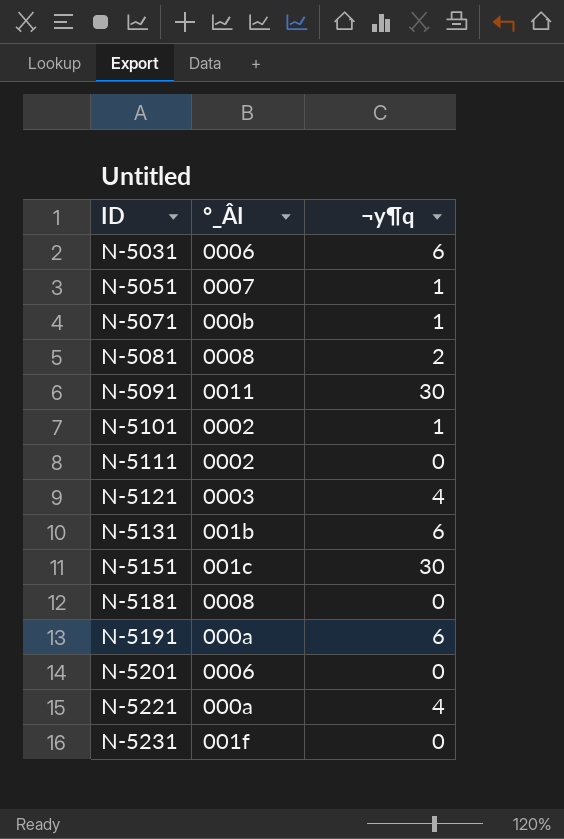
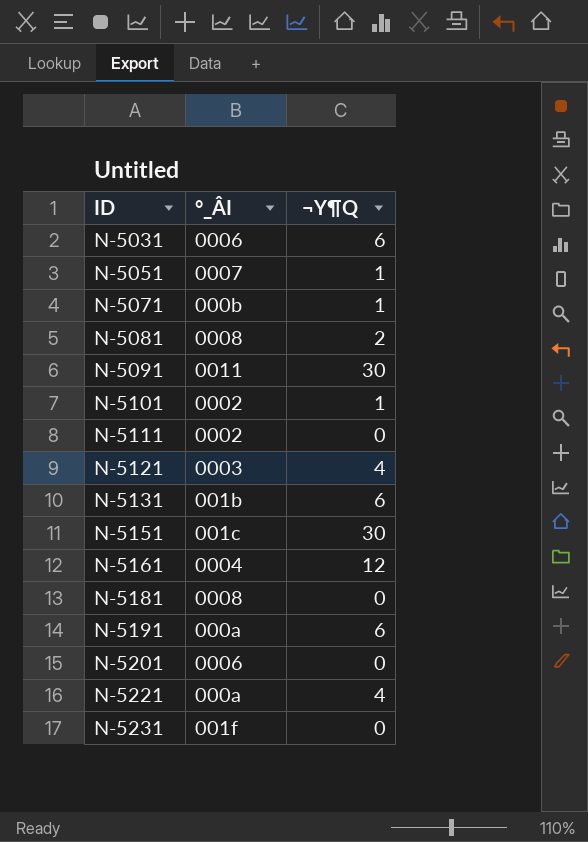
column name: ¬y¶q -> ¬Y¶Q
row N-5161: none -> 0004 | 12

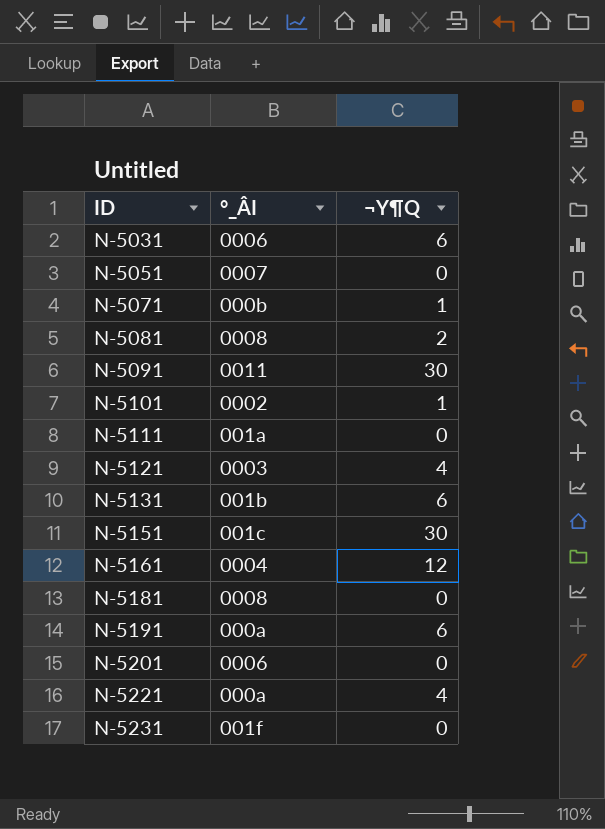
N-5051 | ¬Y¶Q: 1 -> 0
N-5111 | °_ÂI: 0002 -> 001a

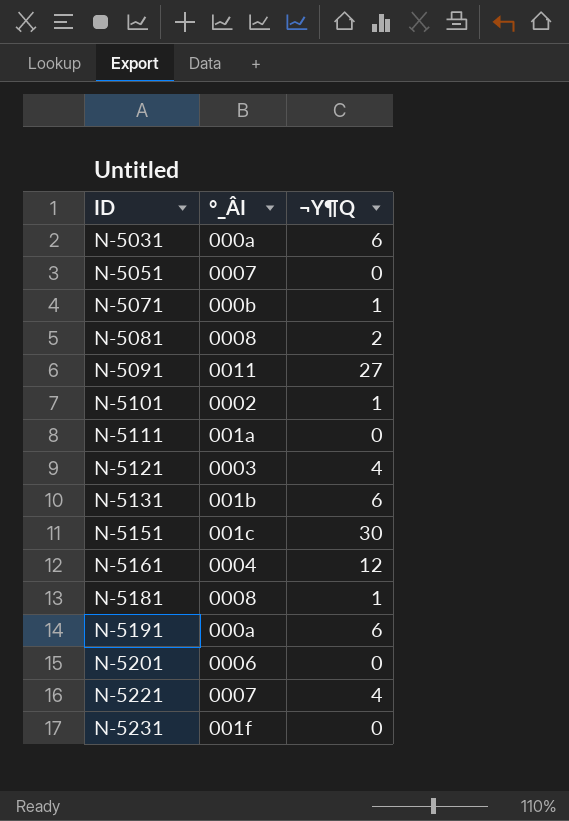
N-5031 | °_ÂI: 0006 -> 000a
N-5091 | ¬Y¶Q: 30 -> 27
N-5181 | ¬Y¶Q: 0 -> 1
N-5221 | °_ÂI: 000a -> 0007

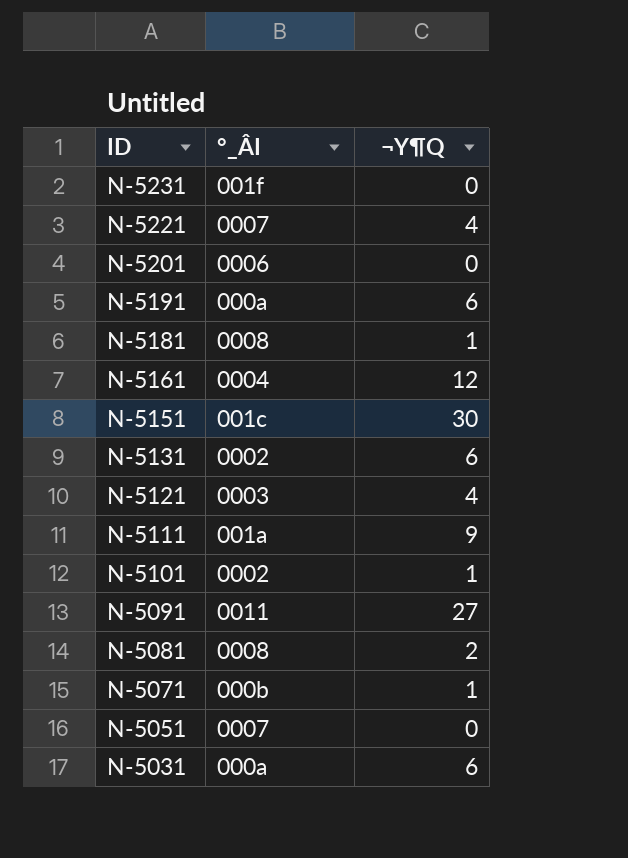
row order: ID ascending -> ID descending
N-5131 | °_ÂI: 001b -> 0002
N-5111 | ¬Y¶Q: 0 -> 9

